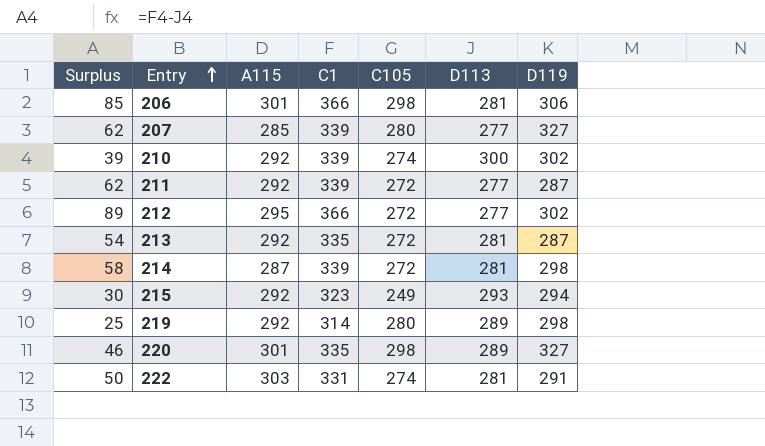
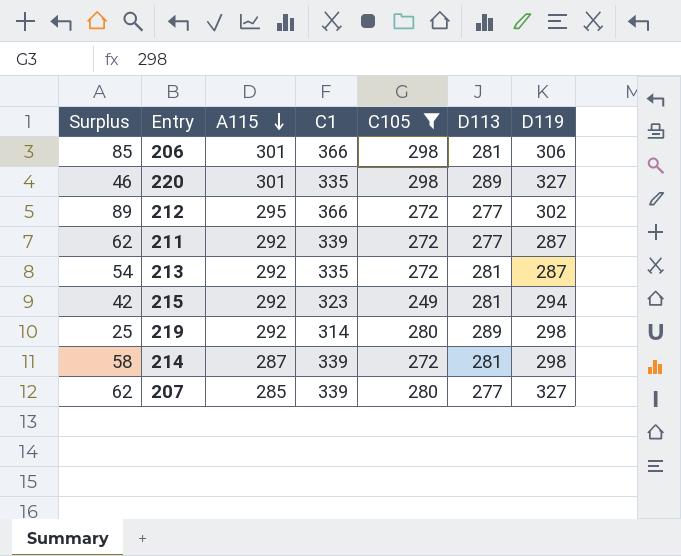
filter: none -> C105 != 274
row order: Entry ascending -> A115 descending
215 | Surplus: 30 -> 42
215 | D113: 293 -> 281

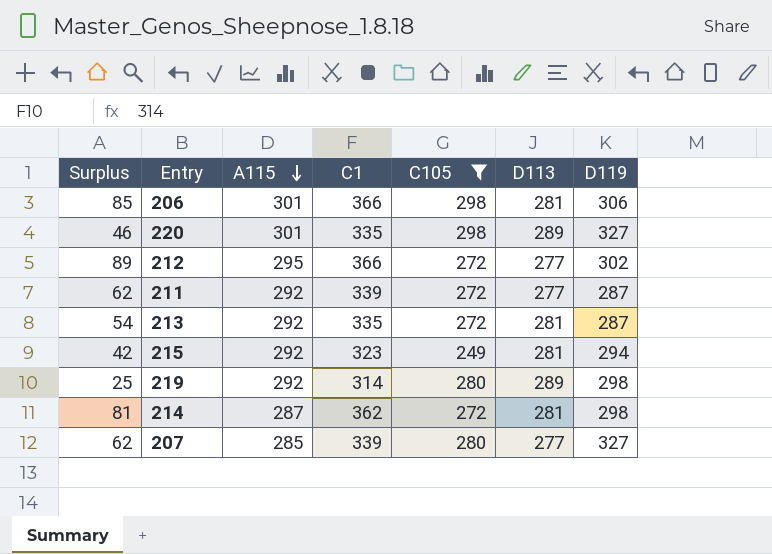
214 | Surplus: 58 -> 81
214 | C1: 339 -> 362

